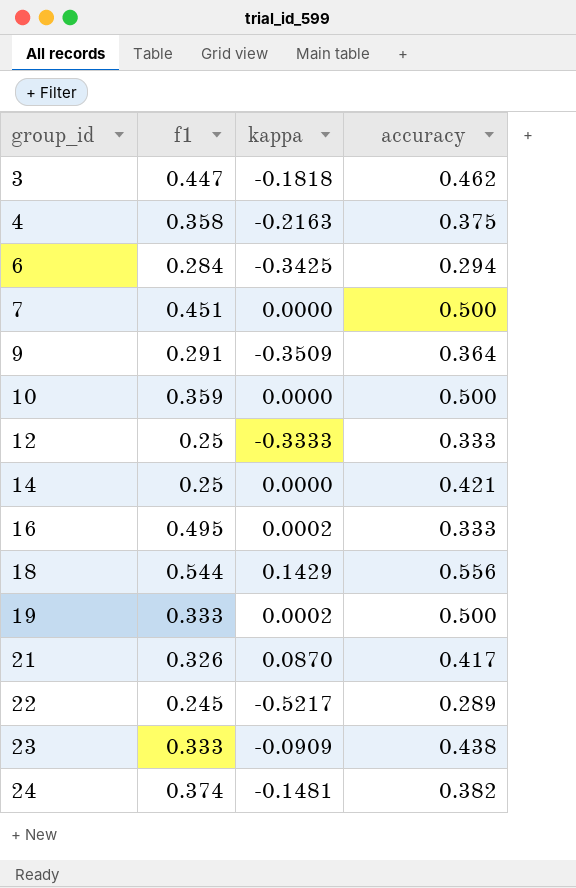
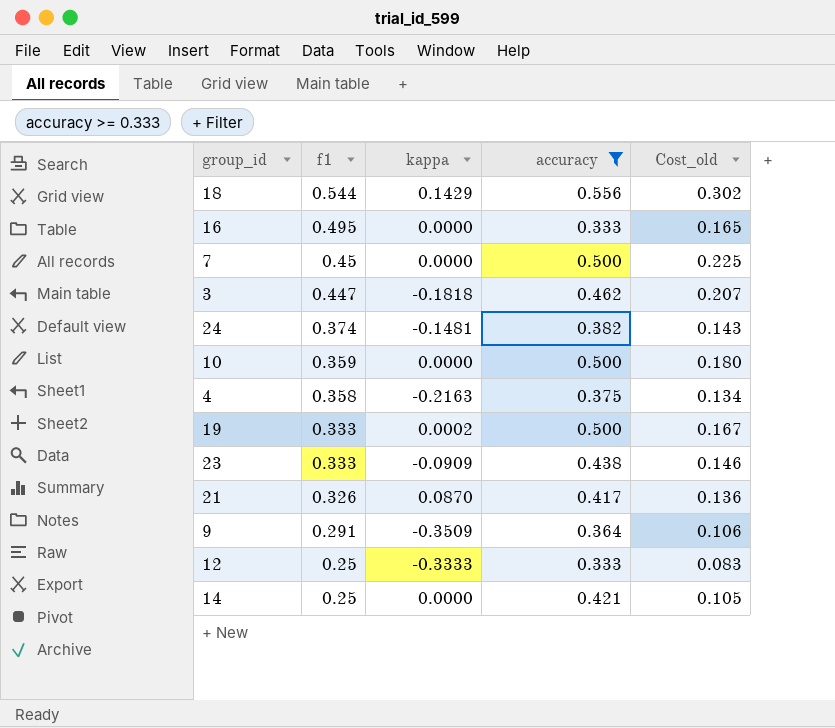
filter: none -> accuracy >= 0.333
row order: group_id ascending -> f1 descending
column Cost_old | formula: none -> [f1] * [accuracy]
16 | kappa: 0.0002 -> 0.0000
7 | f1: 0.451 -> 0.45

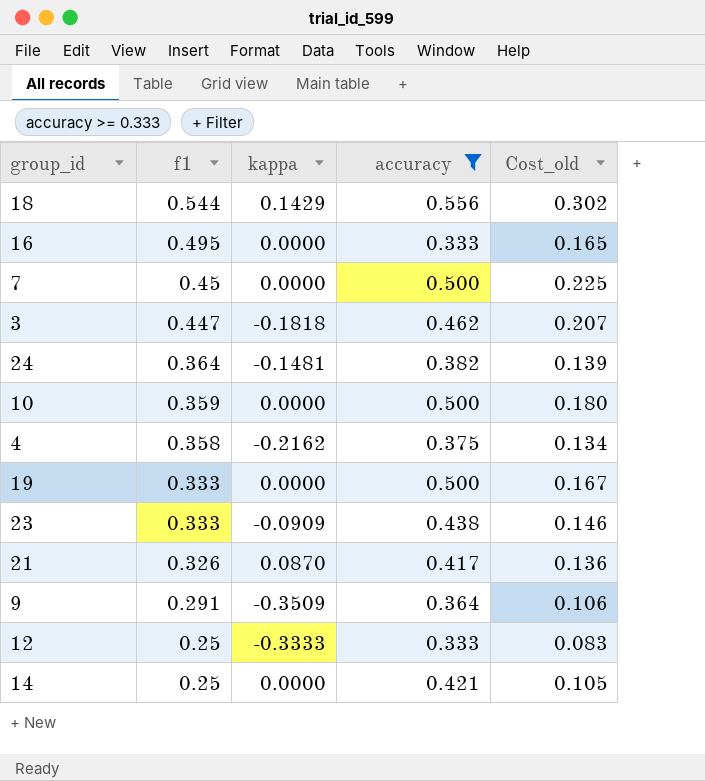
24 | f1: 0.374 -> 0.364
24 | Cost_old: 0.143 -> 0.139
4 | kappa: -0.2163 -> -0.2162
19 | kappa: 0.0002 -> 0.0000

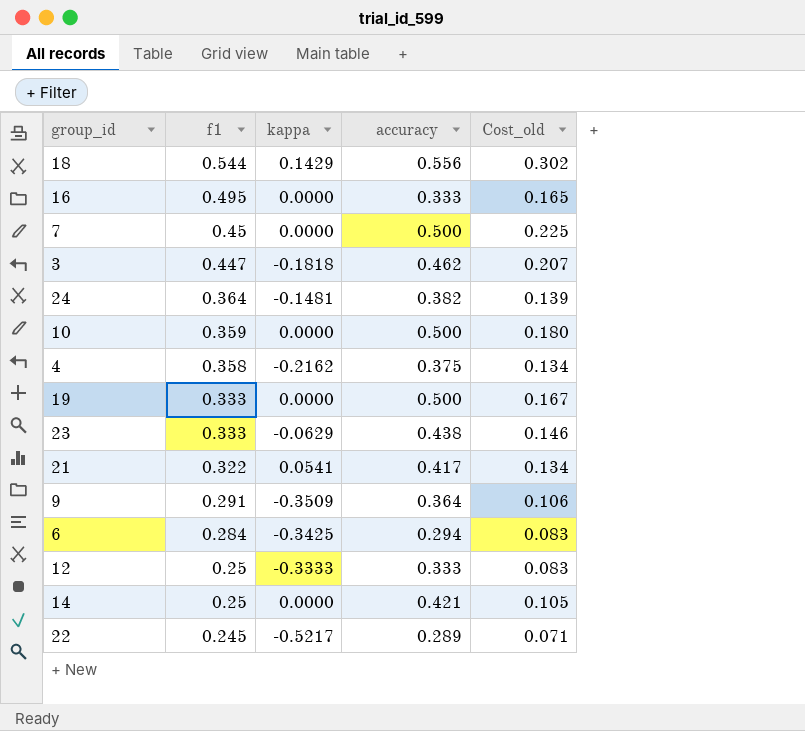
filter: accuracy >= 0.333 -> none
23 | kappa: -0.0909 -> -0.0629
21 | f1: 0.326 -> 0.322
21 | kappa: 0.0870 -> 0.0541
21 | Cost_old: 0.136 -> 0.134

